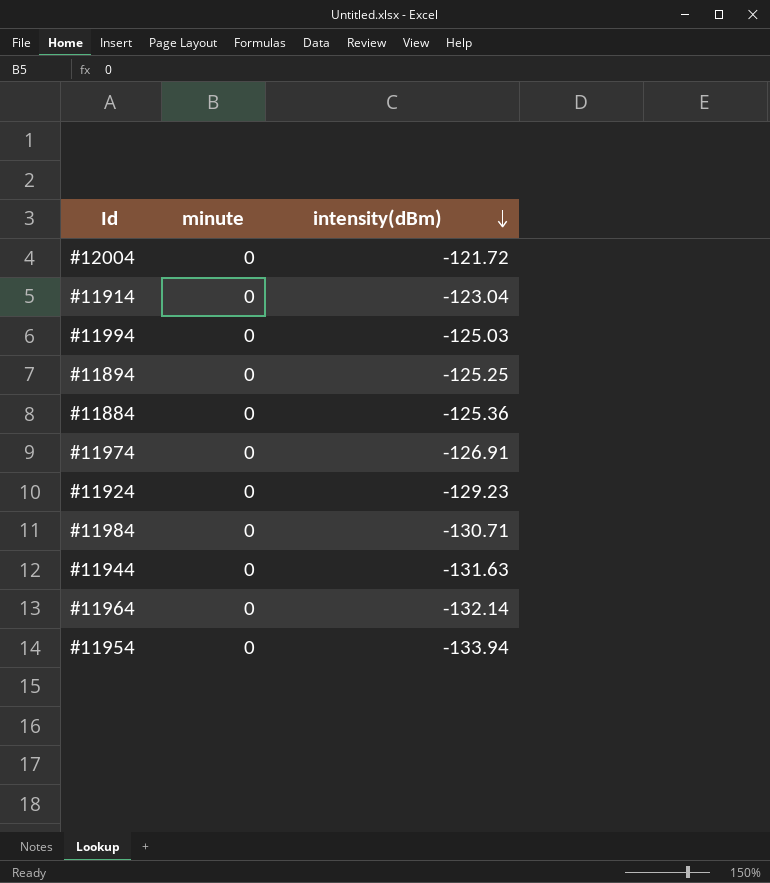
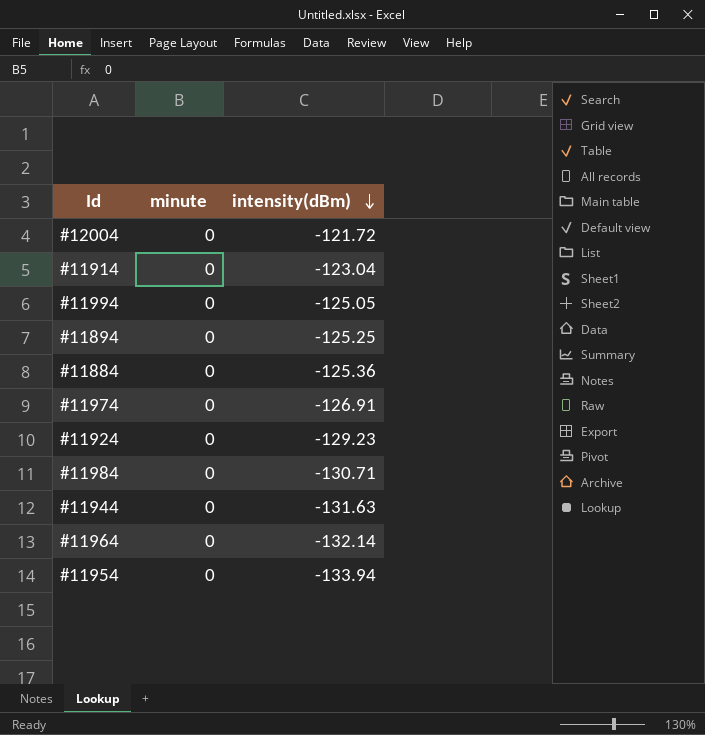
#11994 | intensity(dBm): -125.03 -> -125.05

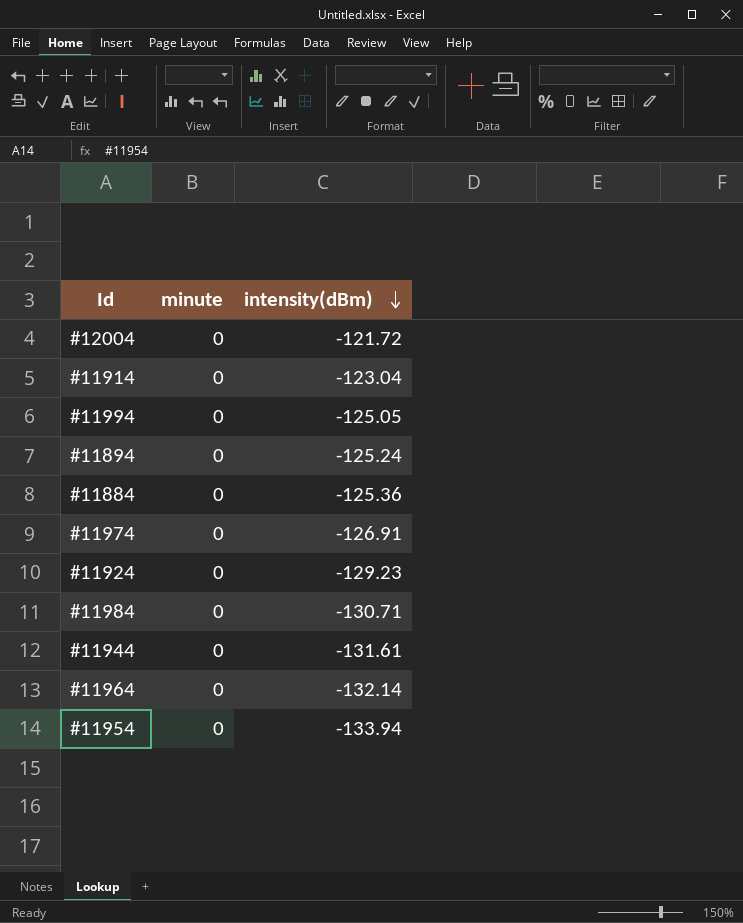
#11894 | intensity(dBm): -125.25 -> -125.24
#11944 | intensity(dBm): -131.63 -> -131.61

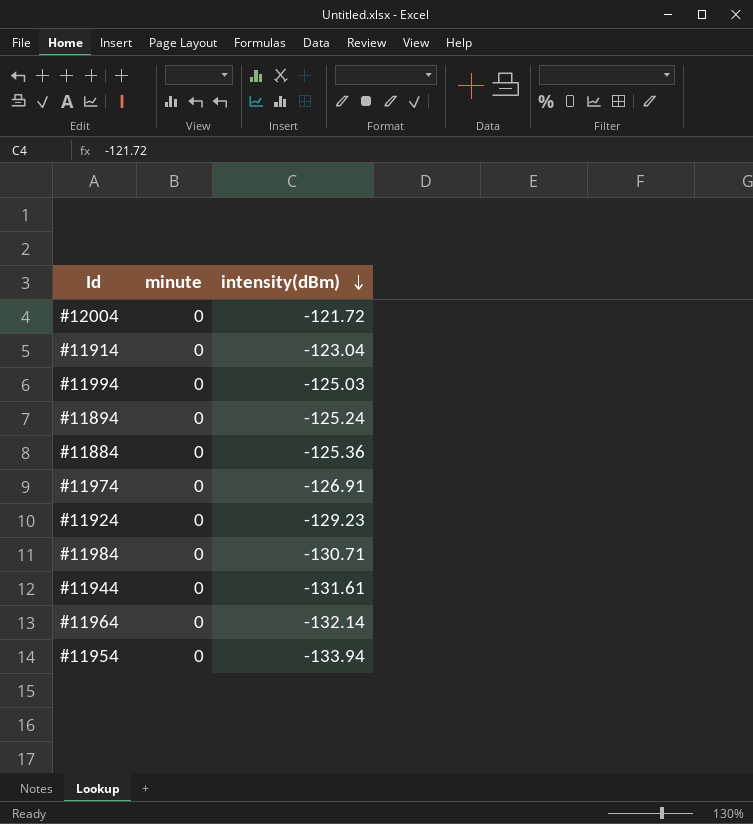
#11994 | intensity(dBm): -125.05 -> -125.03

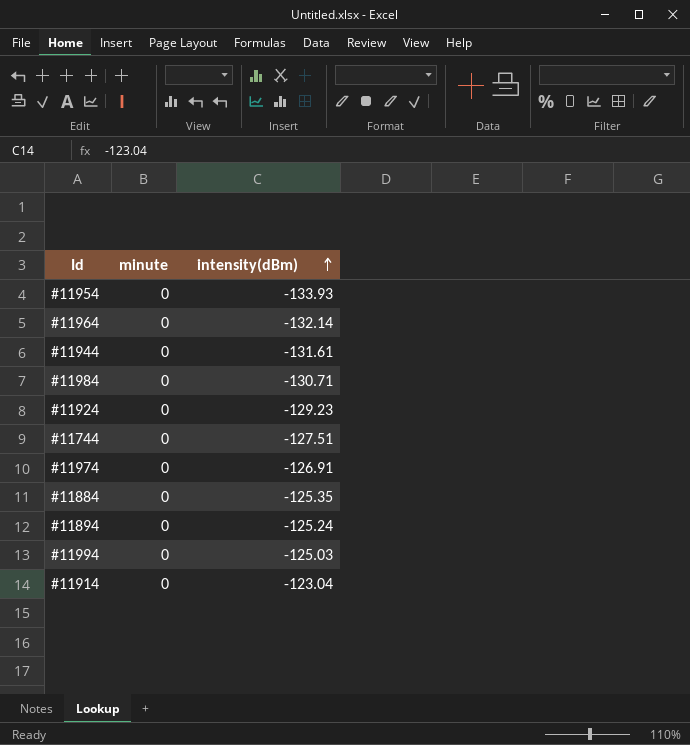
row order: intensity(dBm) descending -> intensity(dBm) ascending
row #12004: 0 | -121.72 -> none
#11954 | intensity(dBm): -133.94 -> -133.93
row #11744: none -> 0 | -127.51
#11884 | intensity(dBm): -125.36 -> -125.35

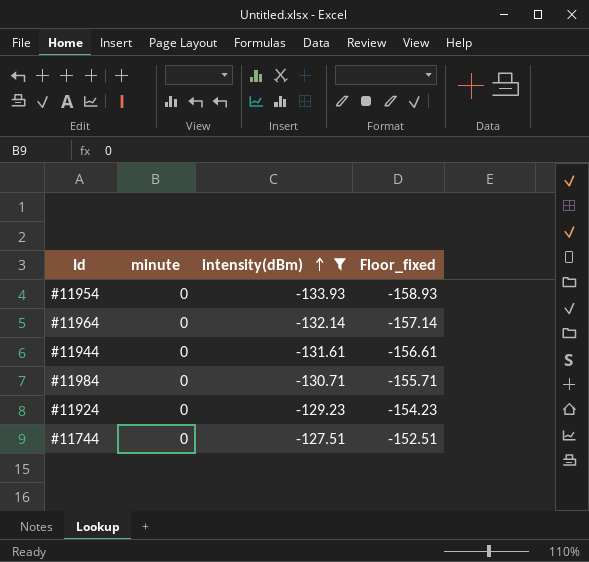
filter: none -> intensity(dBm) <= -127.51
column Floor_fixed | formula: none -> [intensity(dBm)] - 25

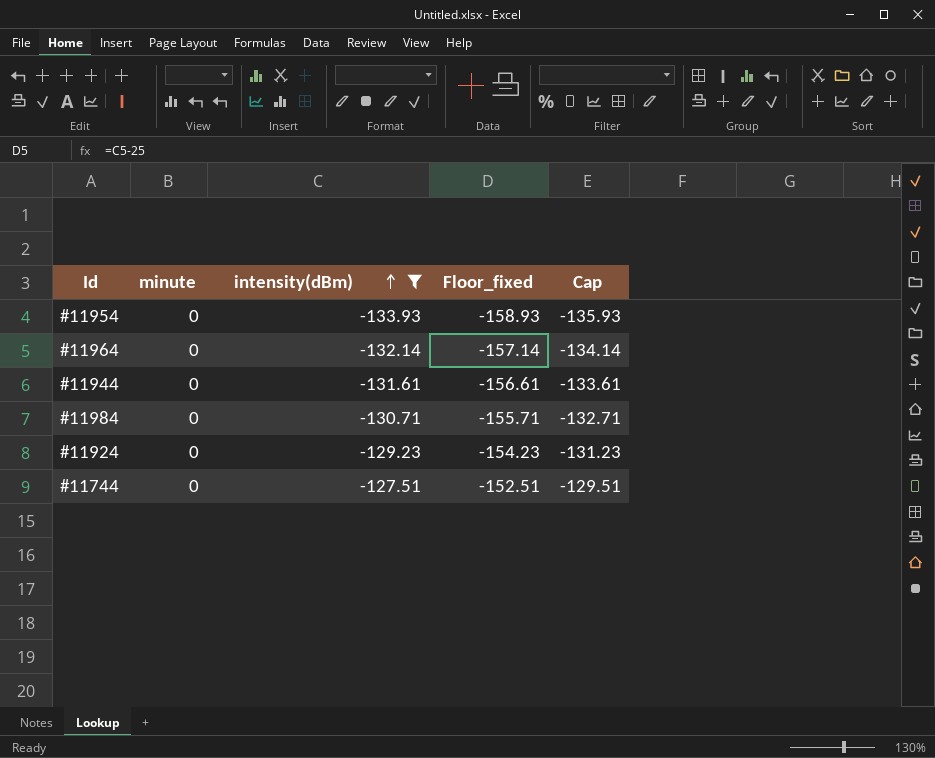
column Cap | formula: none -> [intensity(dBm)] - 2

